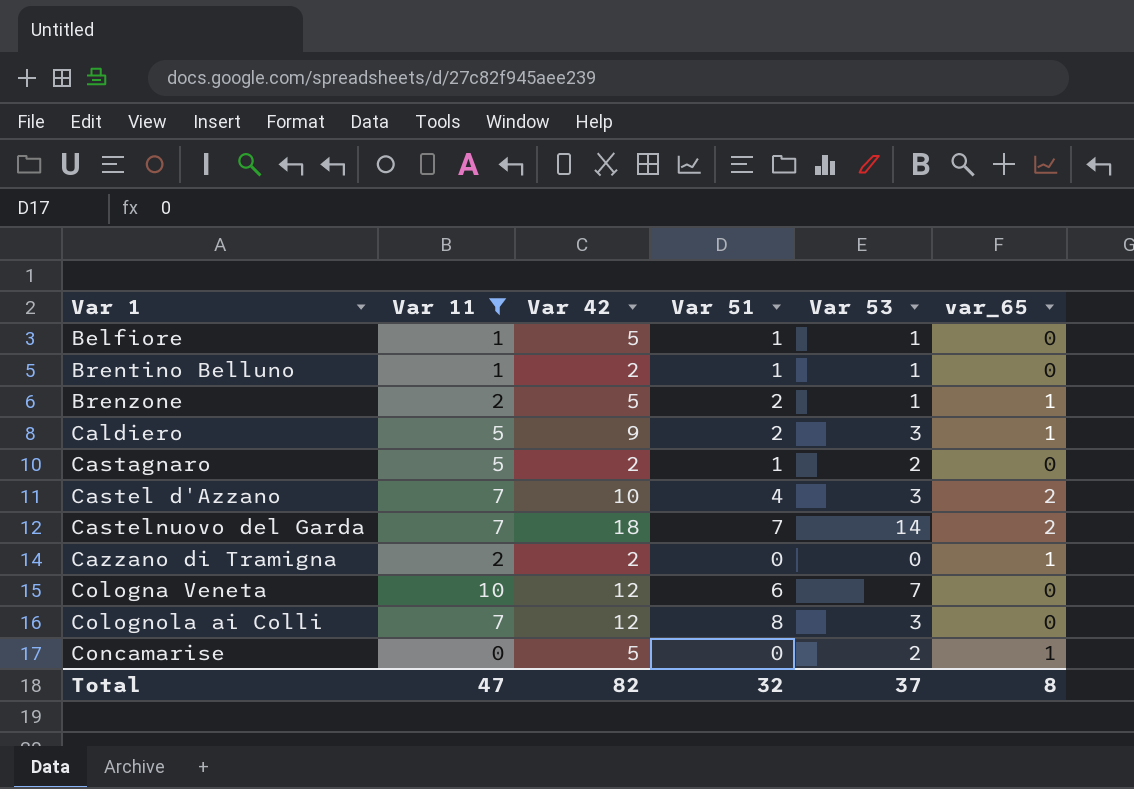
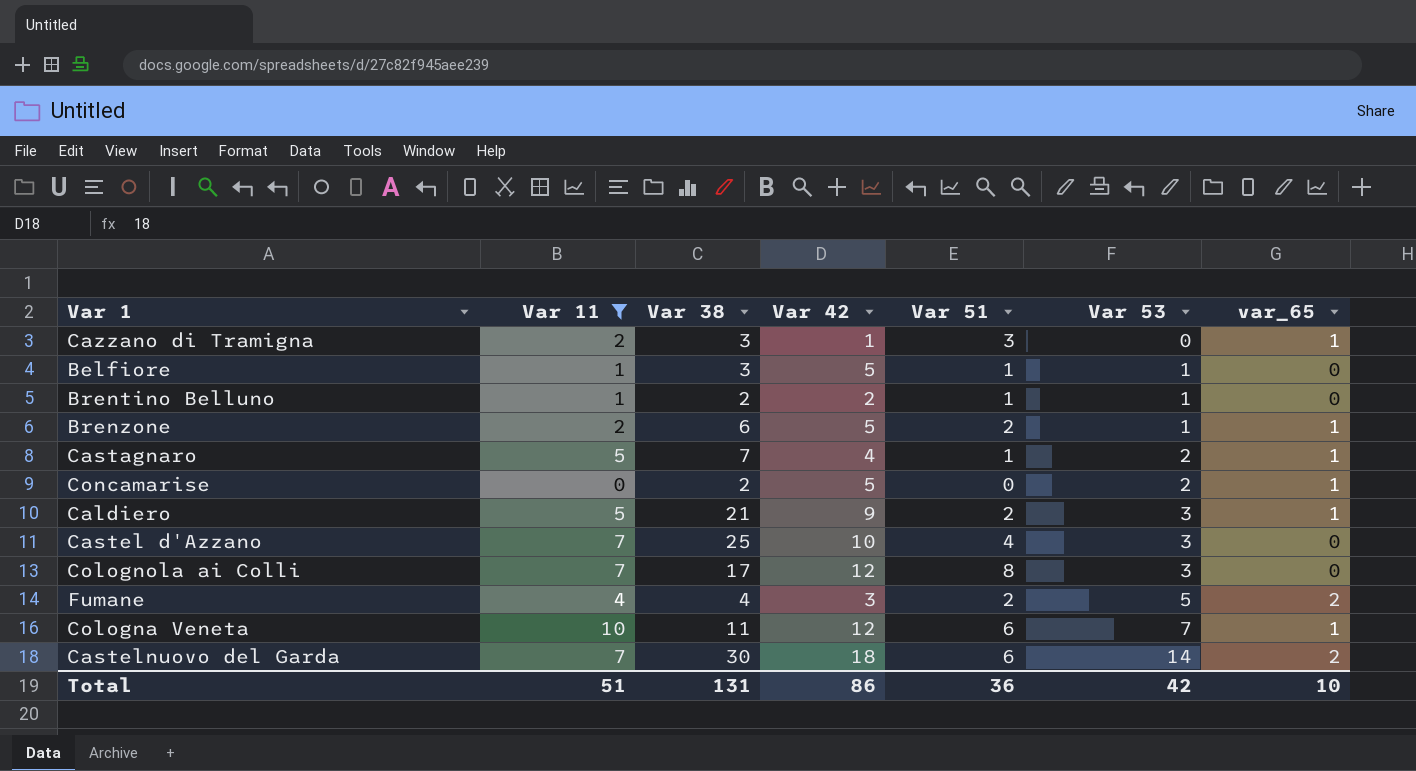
row order: Var 1 ascending -> Var 53 ascending
column Var 38 | position: none -> 3
Cazzano di Tramigna | Var 42: 2 -> 1
Cazzano di Tramigna | Var 51: 0 -> 3
Castagnaro | Var 42: 2 -> 4
Castagnaro | var_65: 0 -> 1
Castel d'Azzano | var_65: 2 -> 0
row Fumane: none -> 4 | 4 | 3 | 2 | 5 | 2
Cologna Veneta | var_65: 0 -> 1
Castelnuovo del Garda | Var 51: 7 -> 6
Total | Var 11: 47 -> 51
Total | Var 42: 82 -> 86
Total | Var 51: 32 -> 36
Total | Var 53: 37 -> 42
Total | var_65: 8 -> 10

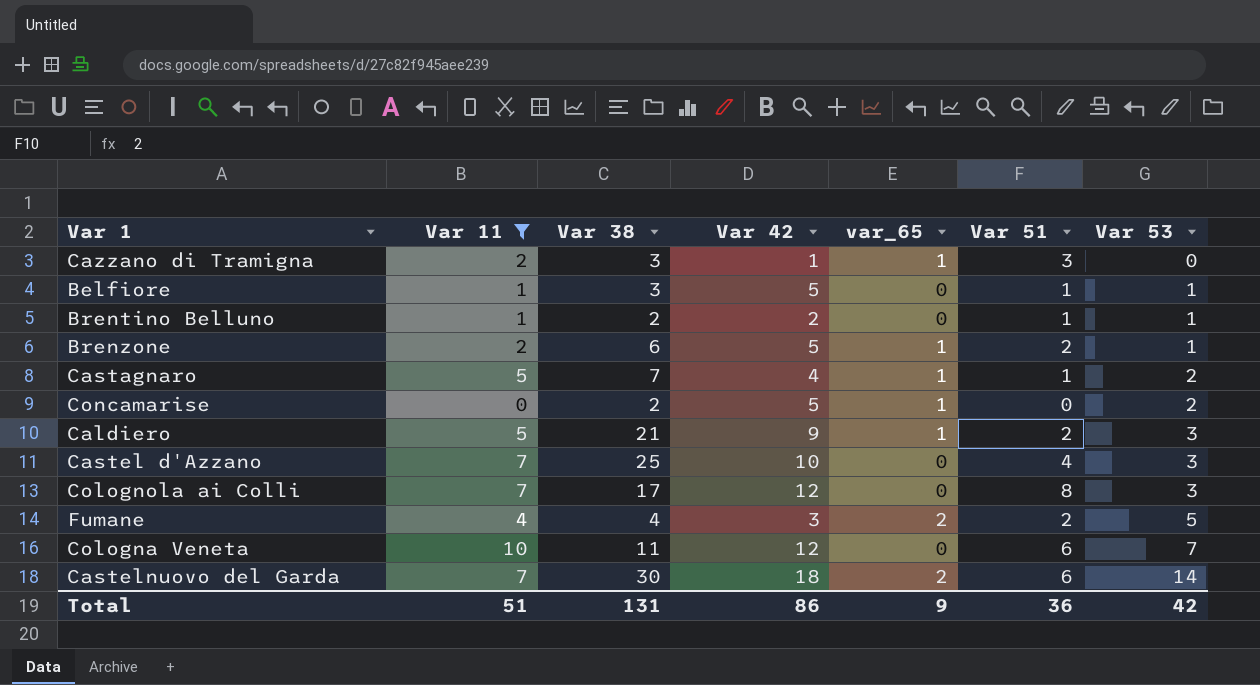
column var_65 | position: 7 -> 5
Cologna Veneta | var_65: 1 -> 0
Total | var_65: 10 -> 9

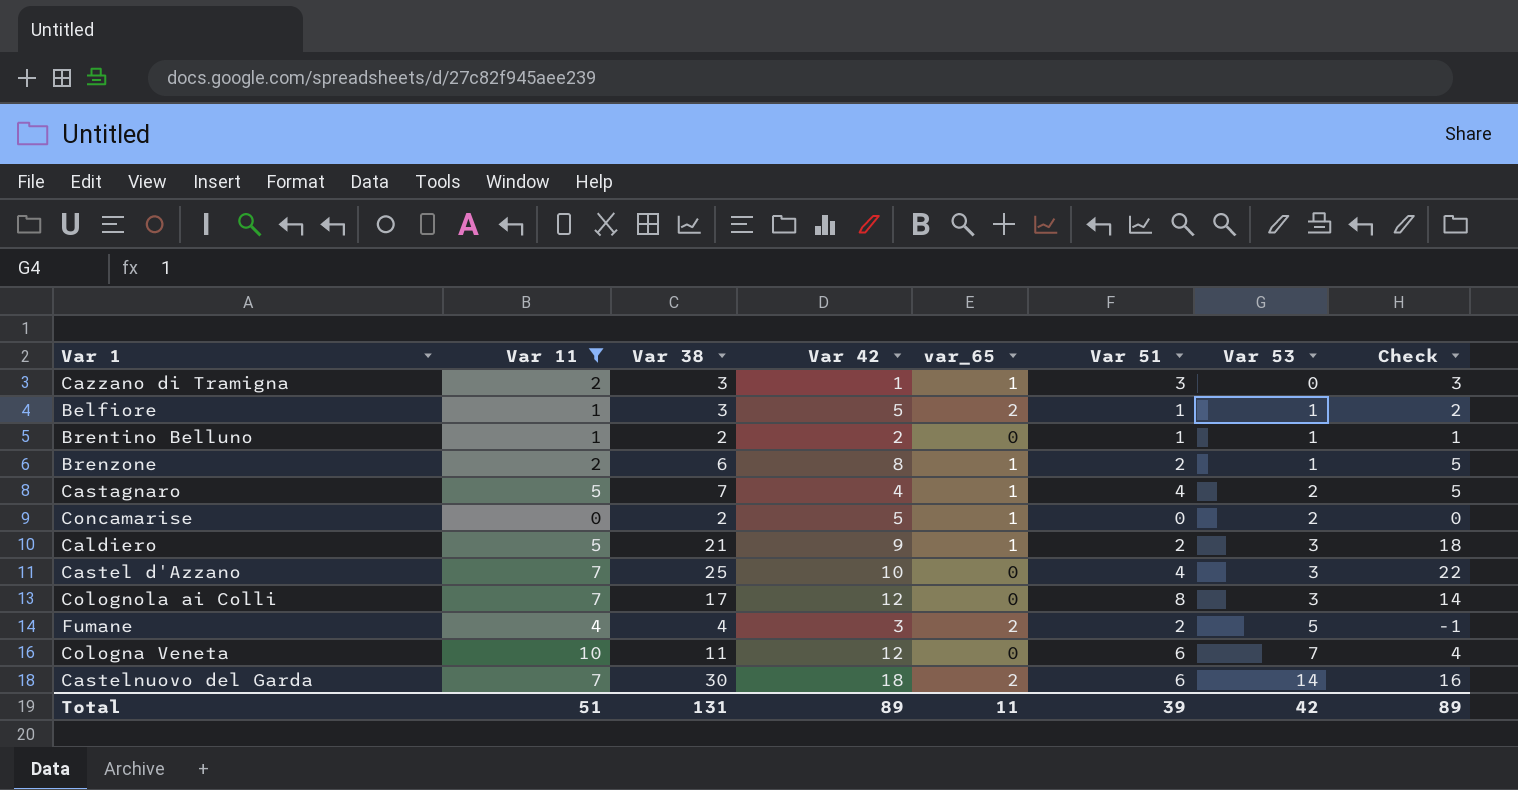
column Check | formula: none -> [Var 38] - [Var 53]
Belfiore | var_65: 0 -> 2
Brenzone | Var 42: 5 -> 8
Castagnaro | Var 51: 1 -> 4
Total | Var 42: 86 -> 89
Total | var_65: 9 -> 11
Total | Var 51: 36 -> 39

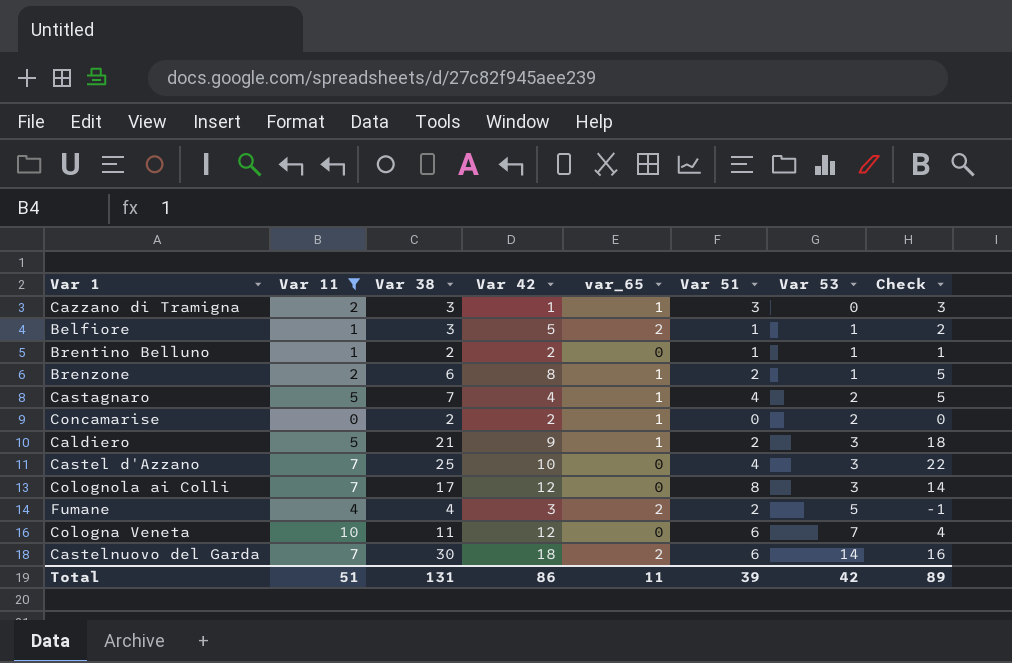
Concamarise | Var 42: 5 -> 2
Total | Var 42: 89 -> 86

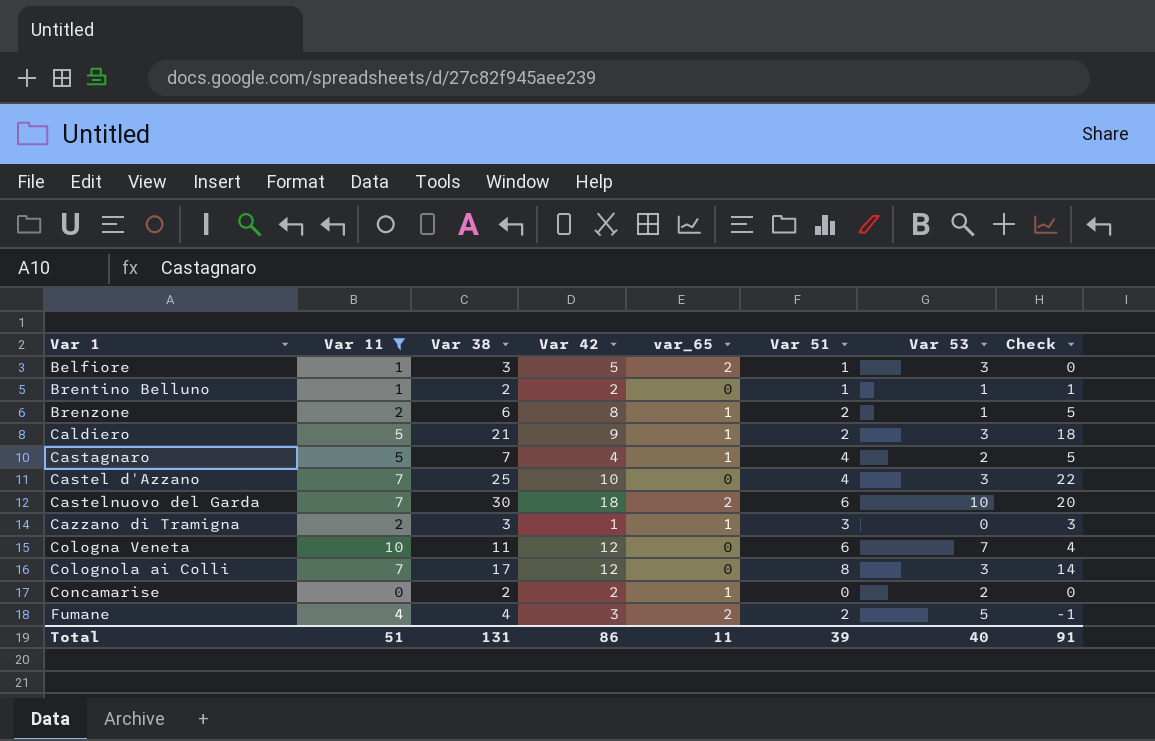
row order: Var 53 ascending -> Var 1 ascending
Belfiore | Var 53: 1 -> 3
Belfiore | Check: 2 -> 0
Castelnuovo del Garda | Var 53: 14 -> 10
Castelnuovo del Garda | Check: 16 -> 20
Total | Var 53: 42 -> 40
Total | Check: 89 -> 91

